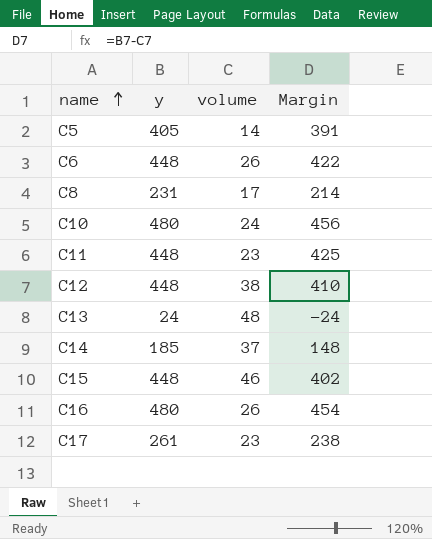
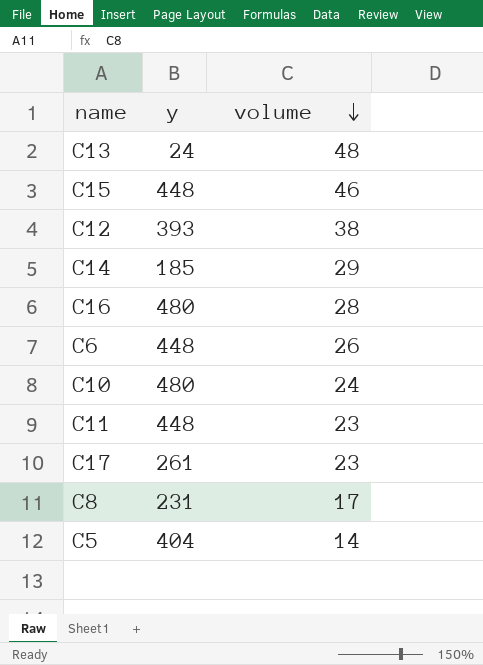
row order: name ascending -> volume descending
column Margin | formula: [y] - [volume] -> none
C12 | y: 448 -> 393
C14 | volume: 37 -> 29
C16 | volume: 26 -> 28
C5 | y: 405 -> 404

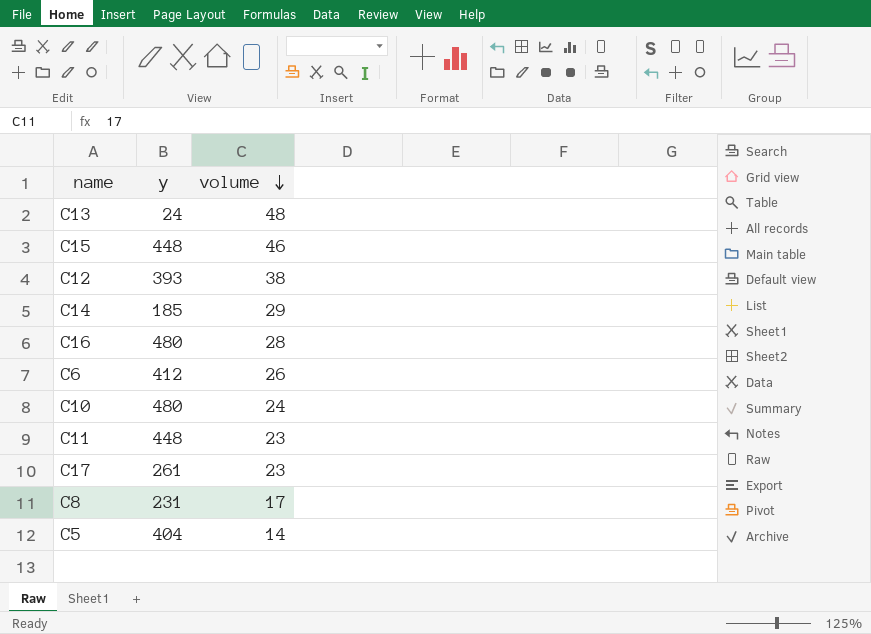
C6 | y: 448 -> 412

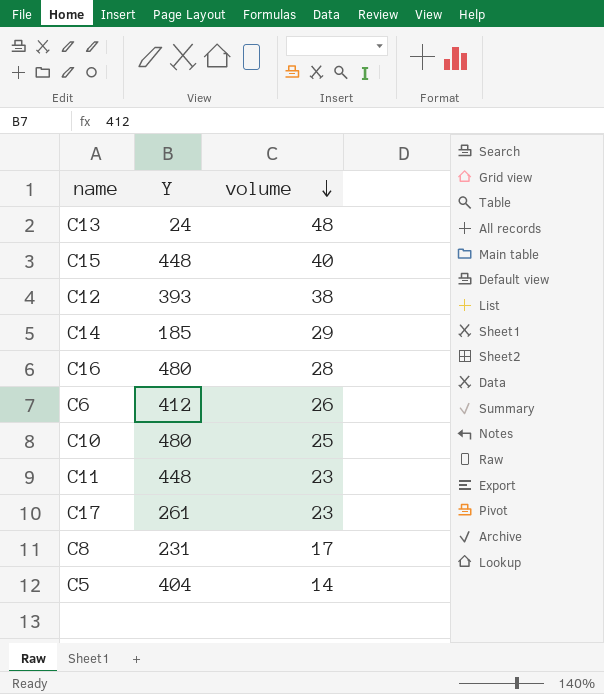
column name: y -> Y
C15 | volume: 46 -> 40
C10 | volume: 24 -> 25

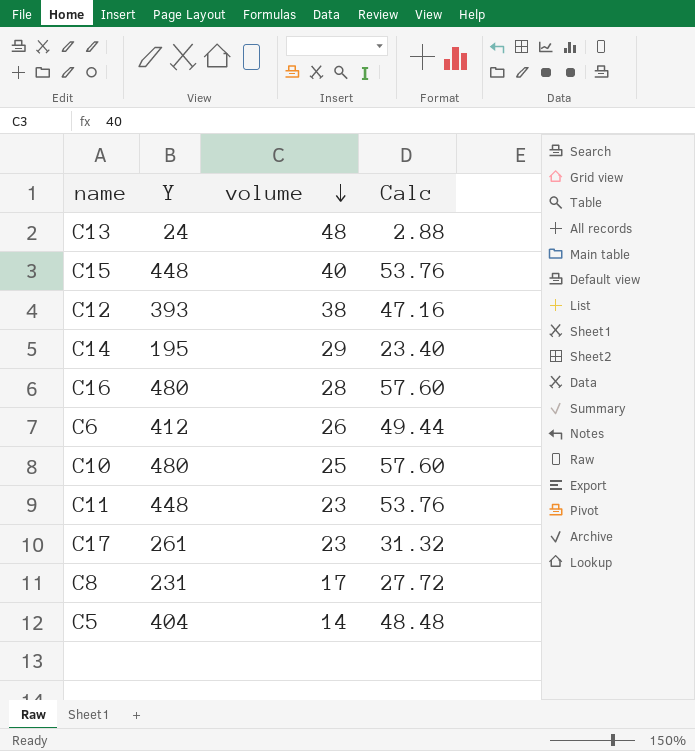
column Calc | formula: none -> [Y] * 0.12
C14 | Y: 185 -> 195

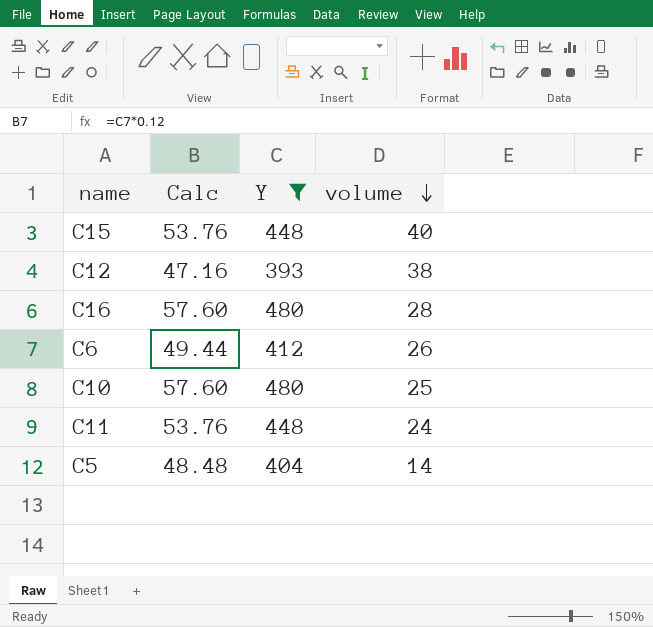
filter: none -> Y >= 393
column Calc | position: 4 -> 2
C11 | volume: 23 -> 24

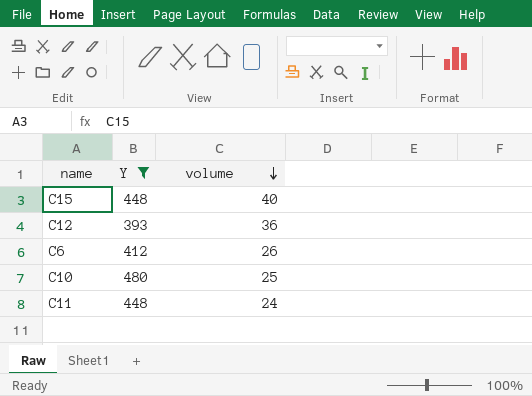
column Calc | formula: [Y] * 0.12 -> none
row C16: 57.60 | 480 | 28 -> none
row C5: 48.48 | 404 | 14 -> none
C12 | volume: 38 -> 36

